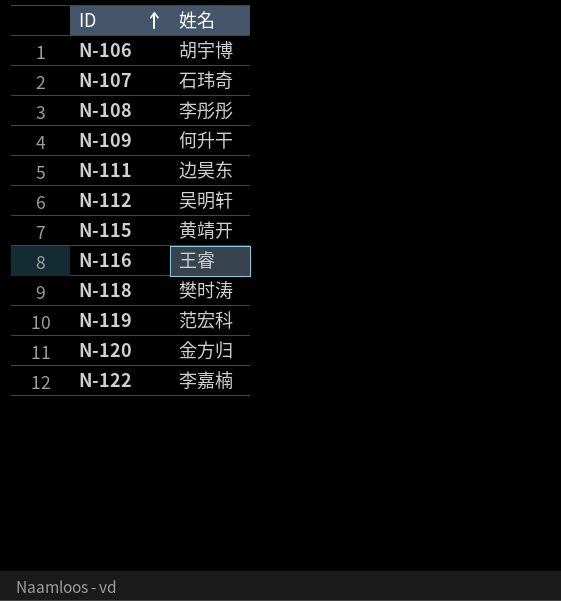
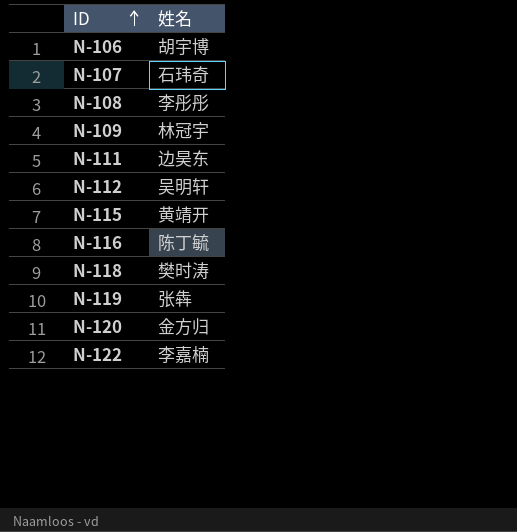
N-109 | 姓名: 何升干 -> 林冠宇
N-116 | 姓名: 王睿 -> 陈丁毓
N-119 | 姓名: 范宏科 -> 张犇

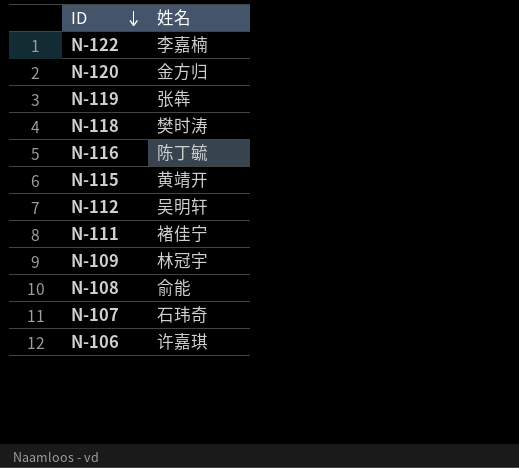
row order: ID ascending -> ID descending
N-111 | 姓名: 边昊东 -> 褚佳宁
N-108 | 姓名: 李彤彤 -> 俞能
N-106 | 姓名: 胡宇博 -> 许嘉琪

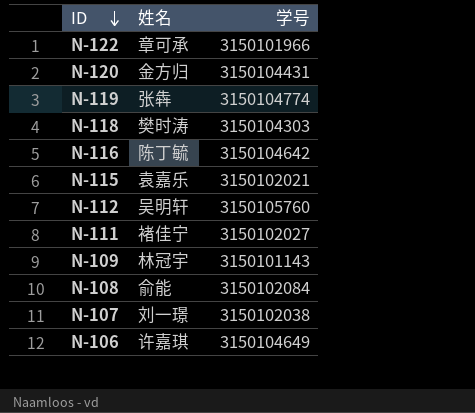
column 学号 | position: none -> 3
N-122 | 姓名: 李嘉楠 -> 章可承
N-115 | 姓名: 黄靖开 -> 袁嘉乐
N-107 | 姓名: 石玮奇 -> 刘一璟

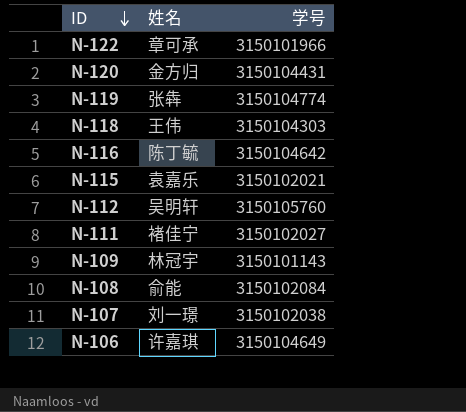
N-118 | 姓名: 樊时涛 -> 王伟

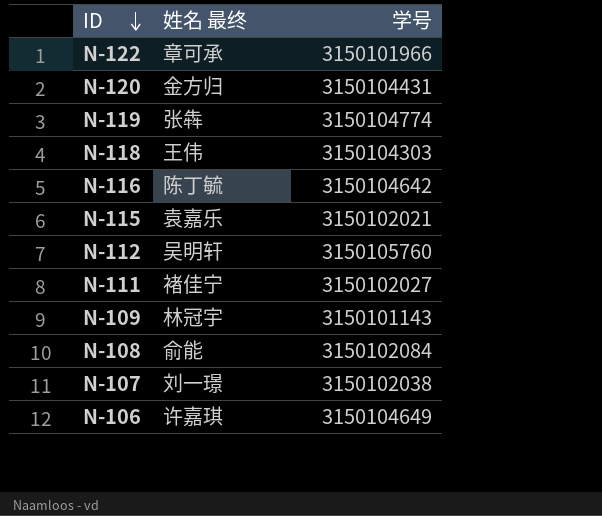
column name: 姓名 -> 姓名 最终

